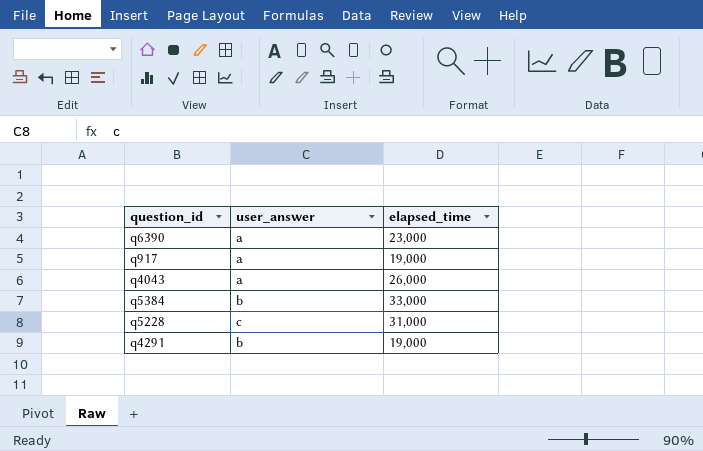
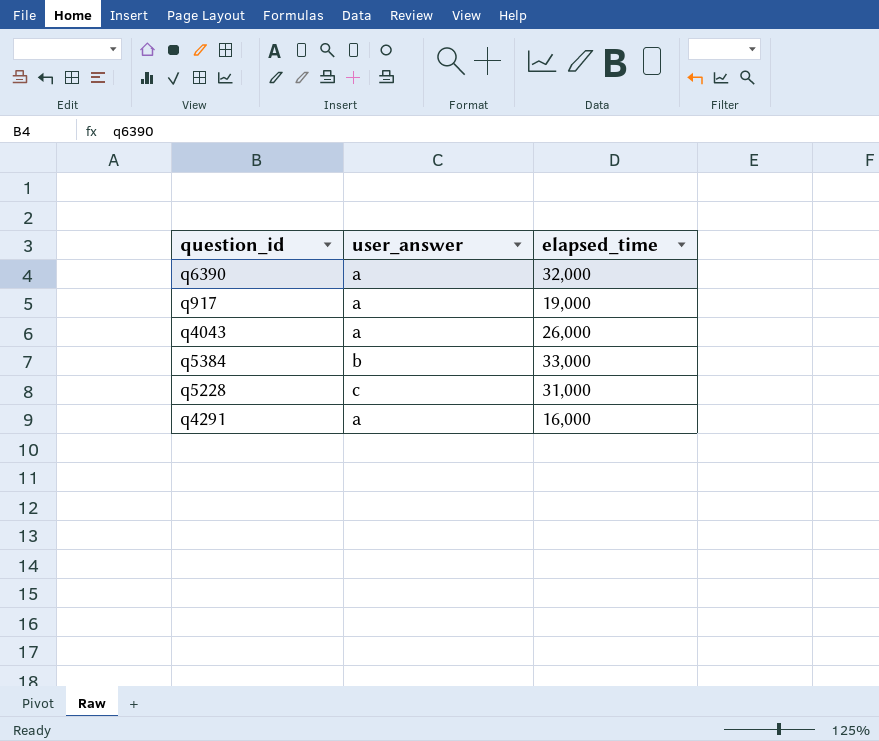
q6390 | elapsed_time: 23,000 -> 32,000
q4291 | user_answer: b -> a
q4291 | elapsed_time: 19,000 -> 16,000

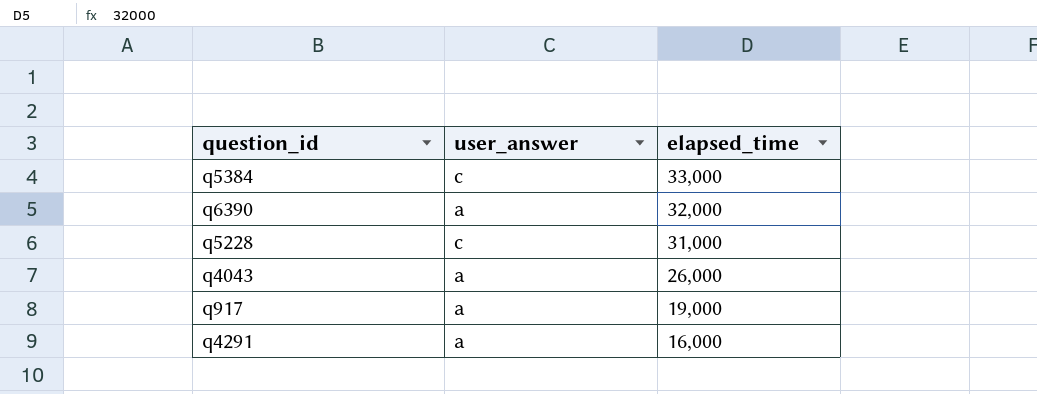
row order: none -> elapsed_time descending
q5384 | user_answer: b -> c

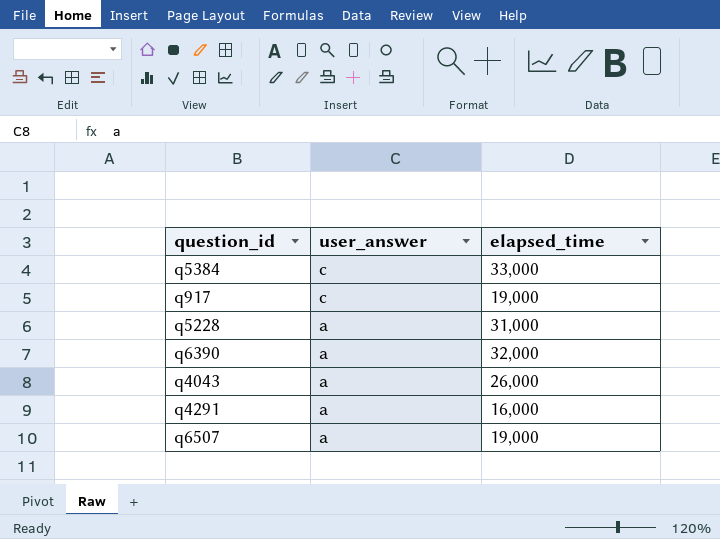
row order: elapsed_time descending -> user_answer descending
q917 | user_answer: a -> c
q5228 | user_answer: c -> a
row q6507: none -> a | 19,000

